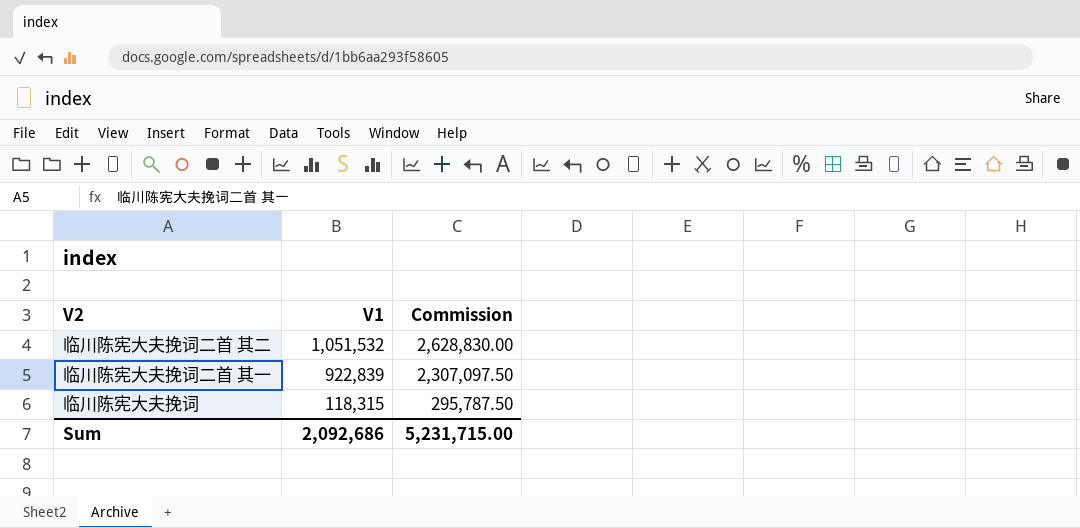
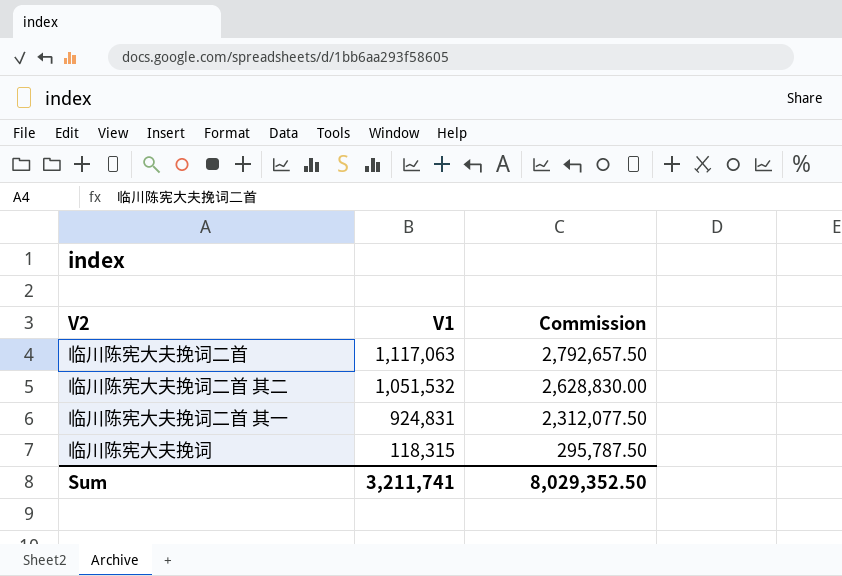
row 临川陈宪大夫挽词二首: none -> 1,117,063 | 2,792,657.50
临川陈宪大夫挽词二首 其一 | V1: 922,839 -> 924,831
临川陈宪大夫挽词二首 其一 | Commission: 2,307,097.50 -> 2,312,077.50
Sum | V1: 2,092,686 -> 3,211,741
Sum | Commission: 5,231,715.00 -> 8,029,352.50

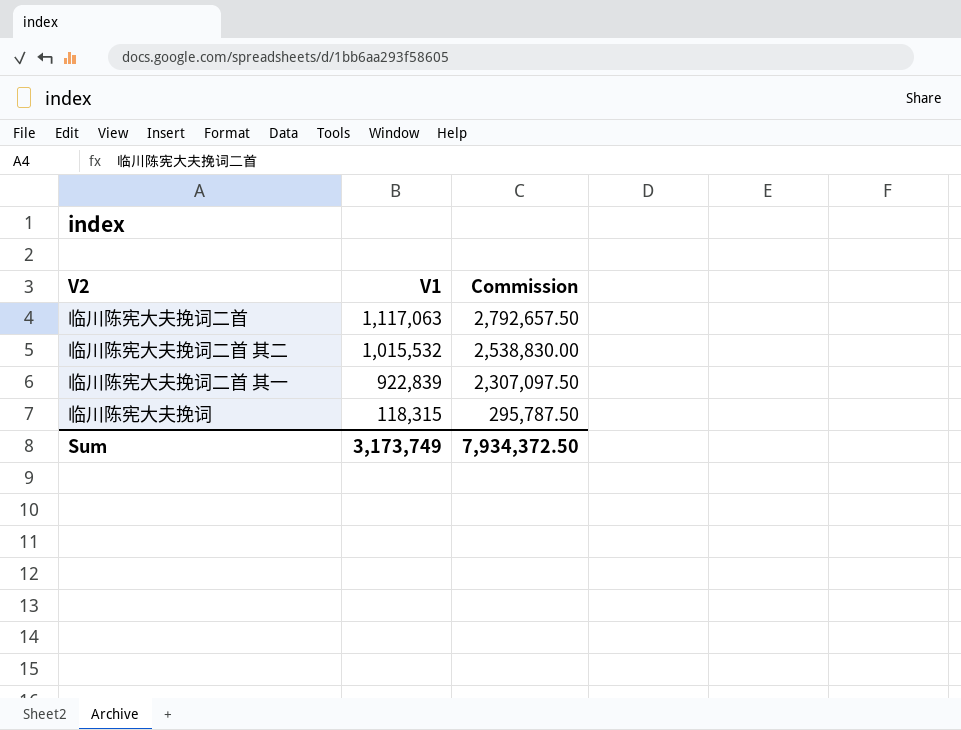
临川陈宪大夫挽词二首 其二 | V1: 1,051,532 -> 1,015,532
临川陈宪大夫挽词二首 其二 | Commission: 2,628,830.00 -> 2,538,830.00
临川陈宪大夫挽词二首 其一 | V1: 924,831 -> 922,839
临川陈宪大夫挽词二首 其一 | Commission: 2,312,077.50 -> 2,307,097.50
Sum | V1: 3,211,741 -> 3,173,749
Sum | Commission: 8,029,352.50 -> 7,934,372.50

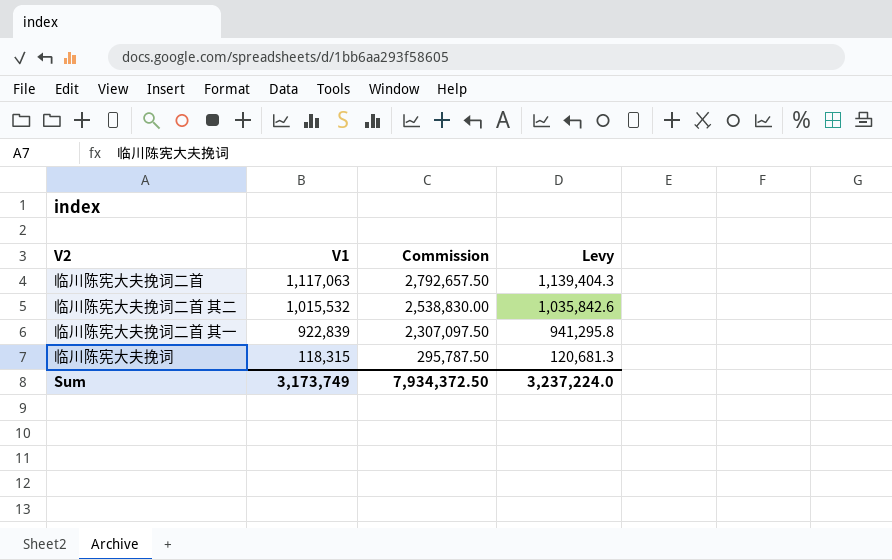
column Levy | formula: none -> [V1] * 1.02

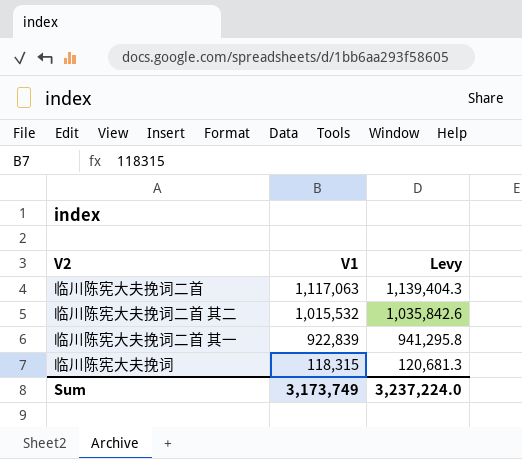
column Commission | formula: [V1] * 2.5 -> none

